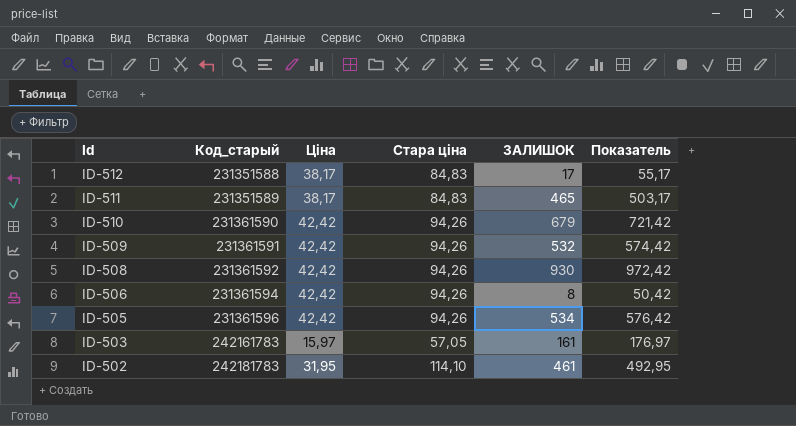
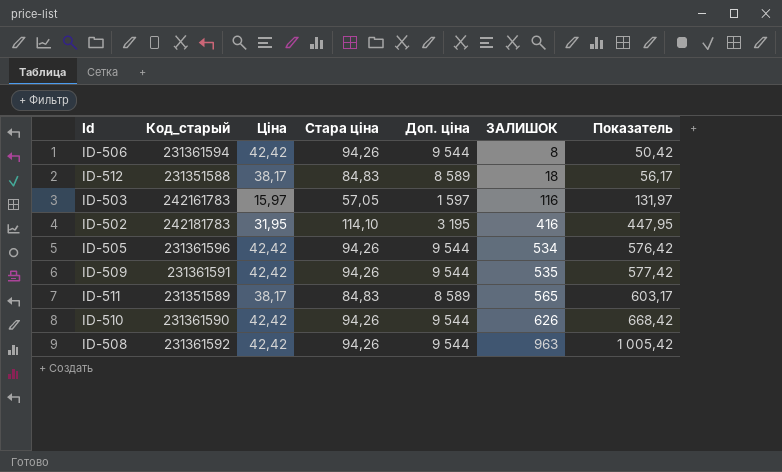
row order: Id descending -> ЗАЛИШОК ascending
column Доп. ціна | position: none -> 5
ID-512 | ЗАЛИШОК: 17 -> 18
ID-512 | Показатель: 55,17 -> 56,17
ID-503 | ЗАЛИШОК: 161 -> 116
ID-503 | Показатель: 176,97 -> 131,97
ID-502 | ЗАЛИШОК: 461 -> 416
ID-502 | Показатель: 492,95 -> 447,95
ID-509 | ЗАЛИШОК: 532 -> 535
ID-509 | Показатель: 574,42 -> 577,42
ID-511 | ЗАЛИШОК: 465 -> 565
ID-511 | Показатель: 503,17 -> 603,17
ID-510 | ЗАЛИШОК: 679 -> 626
ID-510 | Показатель: 721,42 -> 668,42
ID-508 | ЗАЛИШОК: 930 -> 963
ID-508 | Показатель: 972,42 -> 1 005,42

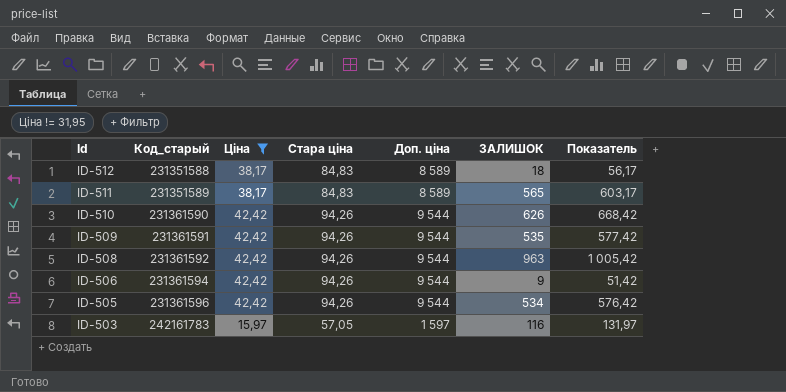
filter: none -> Ціна != 31,95
row order: ЗАЛИШОК ascending -> Id descending
ID-506 | ЗАЛИШОК: 8 -> 9
ID-506 | Показатель: 50,42 -> 51,42

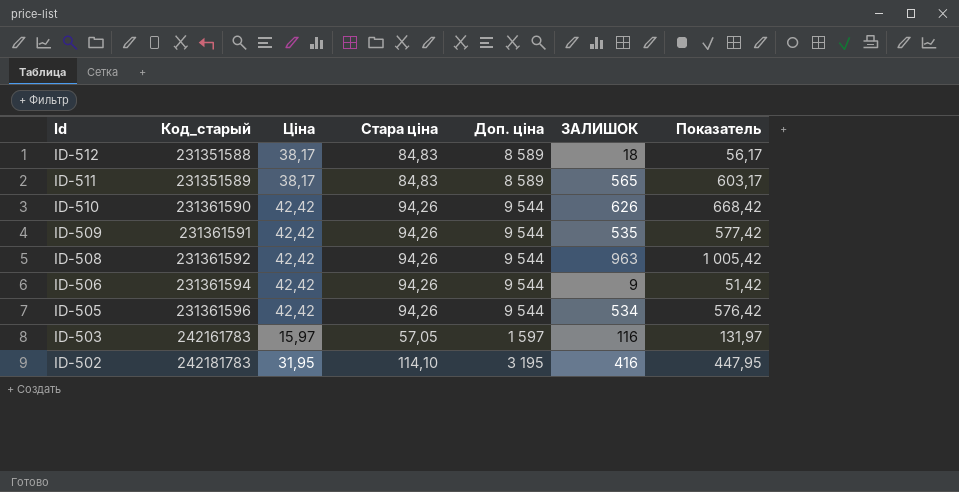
filter: Ціна != 31,95 -> none

